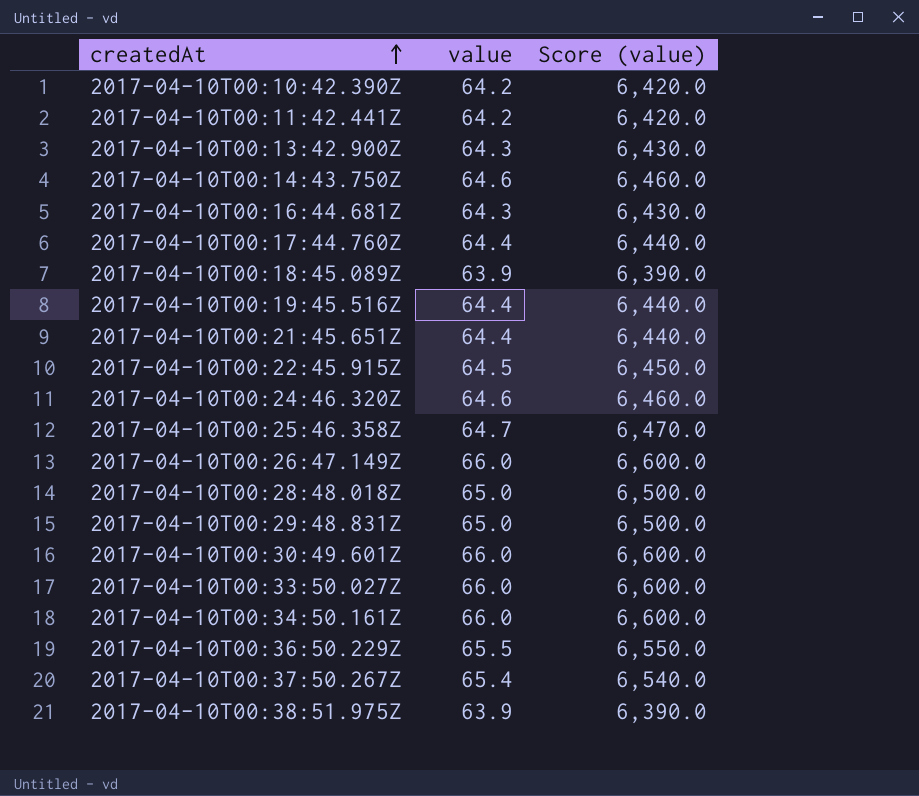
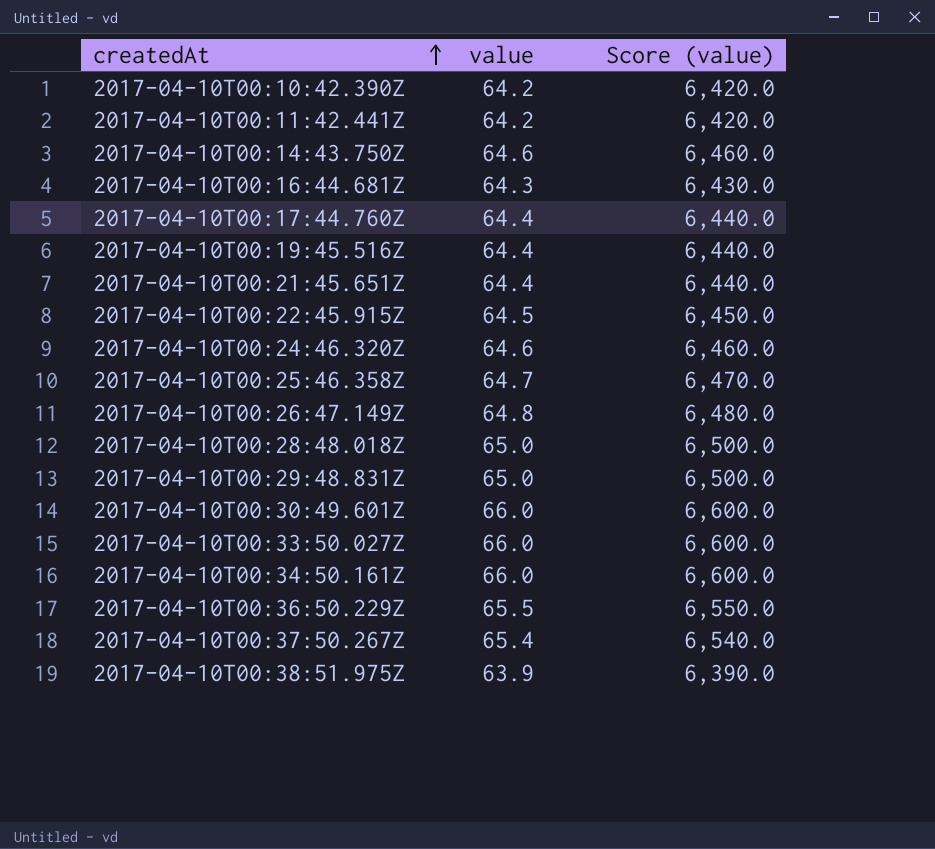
row 2017-04-10T00:13:42.900Z: 64.3 | 6,430.0 -> none
row 2017-04-10T00:18:45.089Z: 63.9 | 6,390.0 -> none
2017-04-10T00:26:47.149Z | value: 66.0 -> 64.8
2017-04-10T00:26:47.149Z | Score (value): 6,600.0 -> 6,480.0

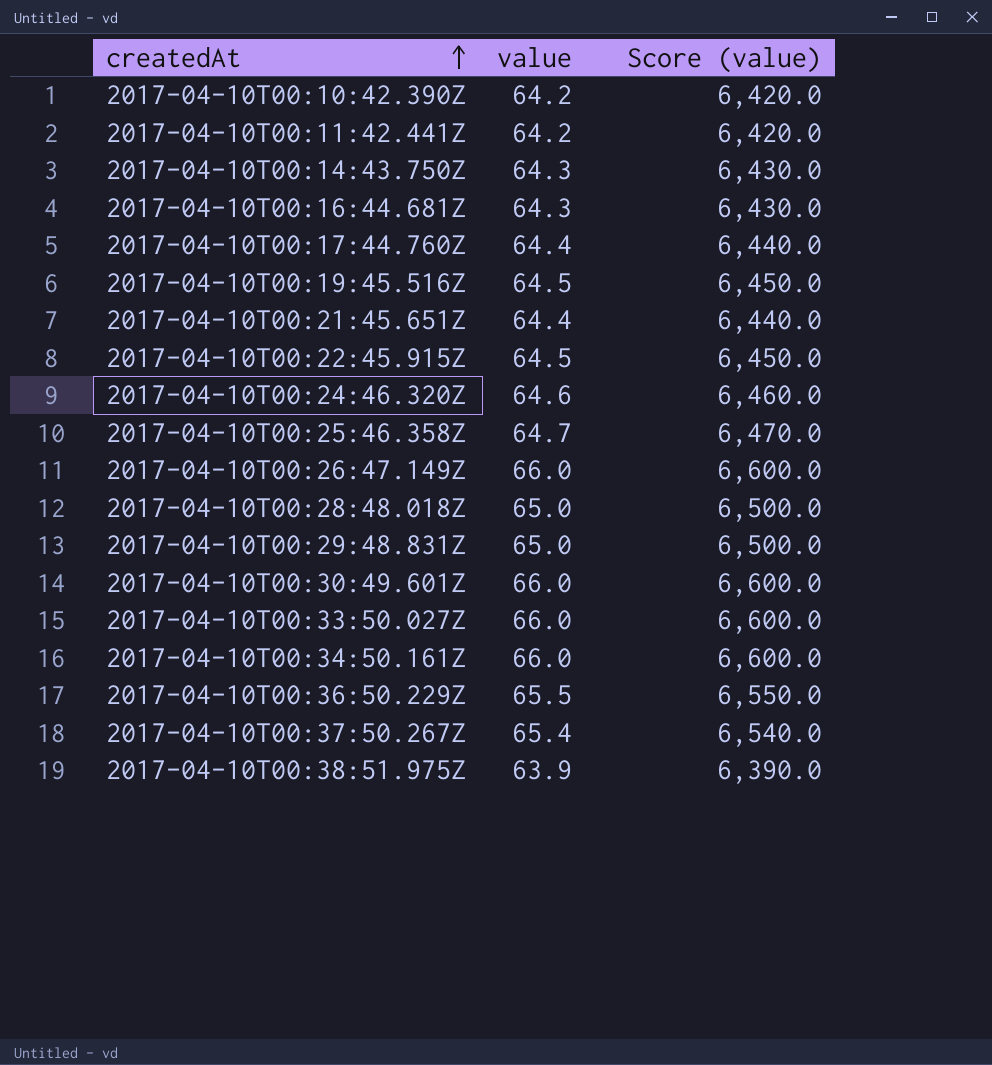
2017-04-10T00:14:43.750Z | value: 64.6 -> 64.3
2017-04-10T00:14:43.750Z | Score (value): 6,460.0 -> 6,430.0
2017-04-10T00:19:45.516Z | value: 64.4 -> 64.5
2017-04-10T00:19:45.516Z | Score (value): 6,440.0 -> 6,450.0
2017-04-10T00:26:47.149Z | value: 64.8 -> 66.0
2017-04-10T00:26:47.149Z | Score (value): 6,480.0 -> 6,600.0

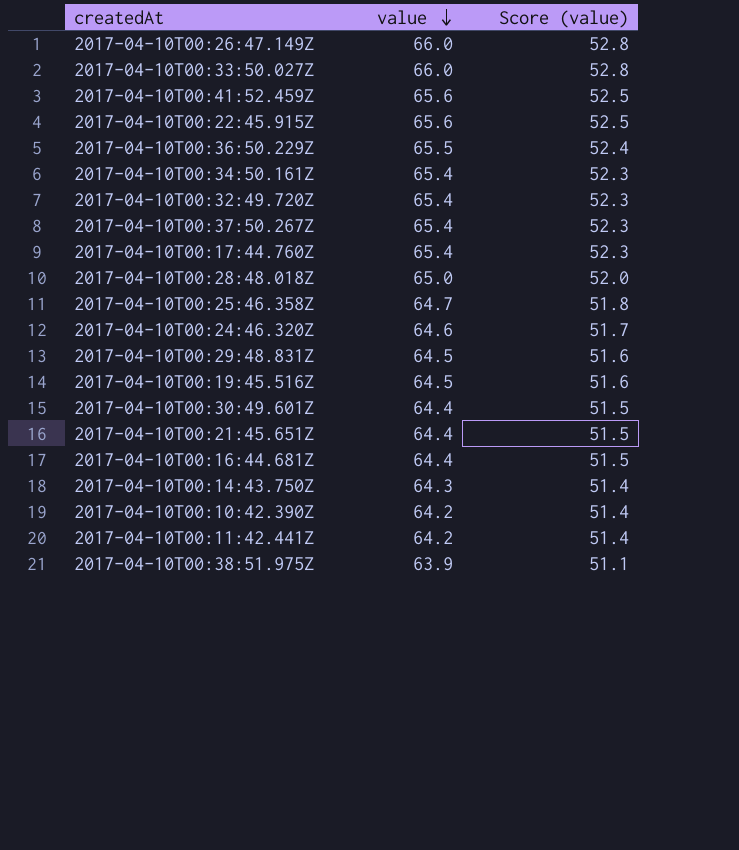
row order: createdAt ascending -> value descending
column Score (value) | formula: [value] * 100 -> [value] * 0.8
row 2017-04-10T00:41:52.459Z: none -> 65.6 | 52.5
2017-04-10T00:22:45.915Z | value: 64.5 -> 65.6
2017-04-10T00:34:50.161Z | value: 66.0 -> 65.4
row 2017-04-10T00:32:49.720Z: none -> 65.4 | 52.3
2017-04-10T00:17:44.760Z | value: 64.4 -> 65.4
2017-04-10T00:29:48.831Z | value: 65.0 -> 64.5
2017-04-10T00:30:49.601Z | value: 66.0 -> 64.4
2017-04-10T00:16:44.681Z | value: 64.3 -> 64.4

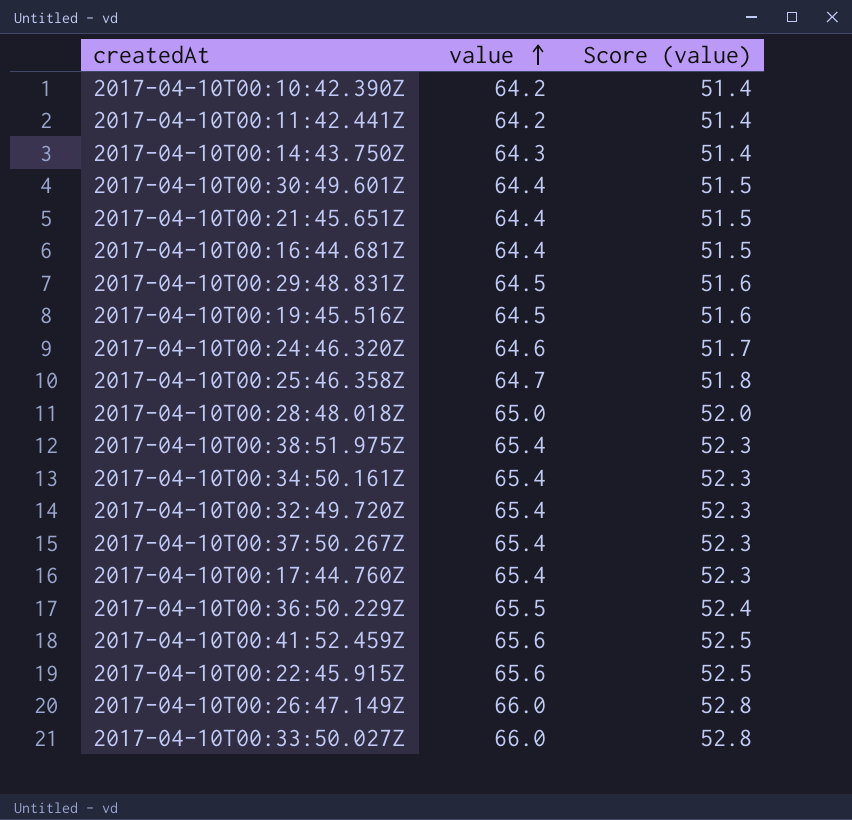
row order: value descending -> value ascending
2017-04-10T00:38:51.975Z | value: 63.9 -> 65.4
2017-04-10T00:38:51.975Z | Score (value): 51.1 -> 52.3

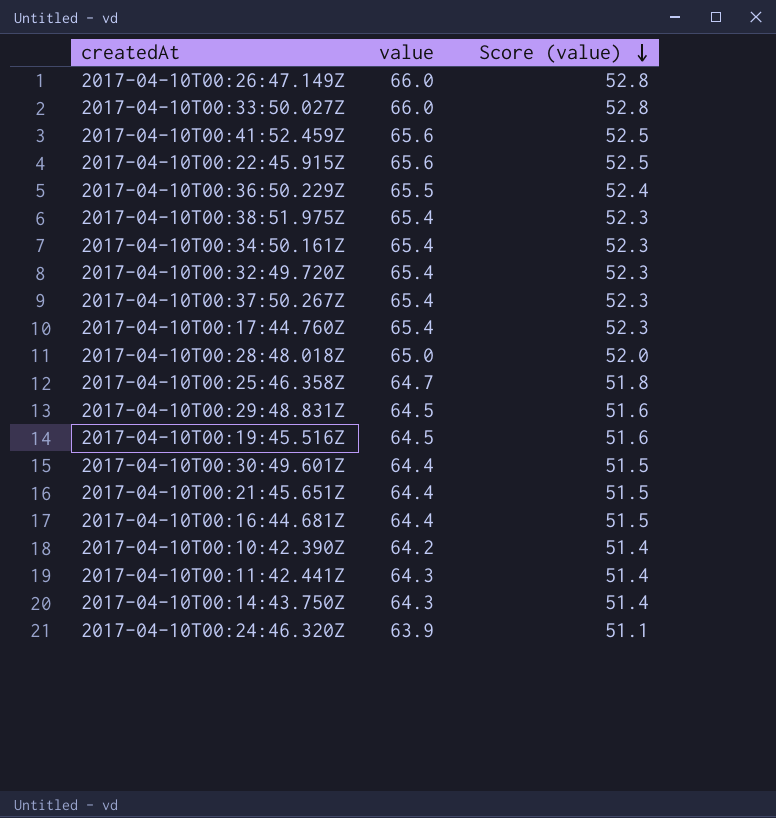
row order: value ascending -> Score (value) descending
2017-04-10T00:11:42.441Z | value: 64.2 -> 64.3
2017-04-10T00:24:46.320Z | value: 64.6 -> 63.9
2017-04-10T00:24:46.320Z | Score (value): 51.7 -> 51.1

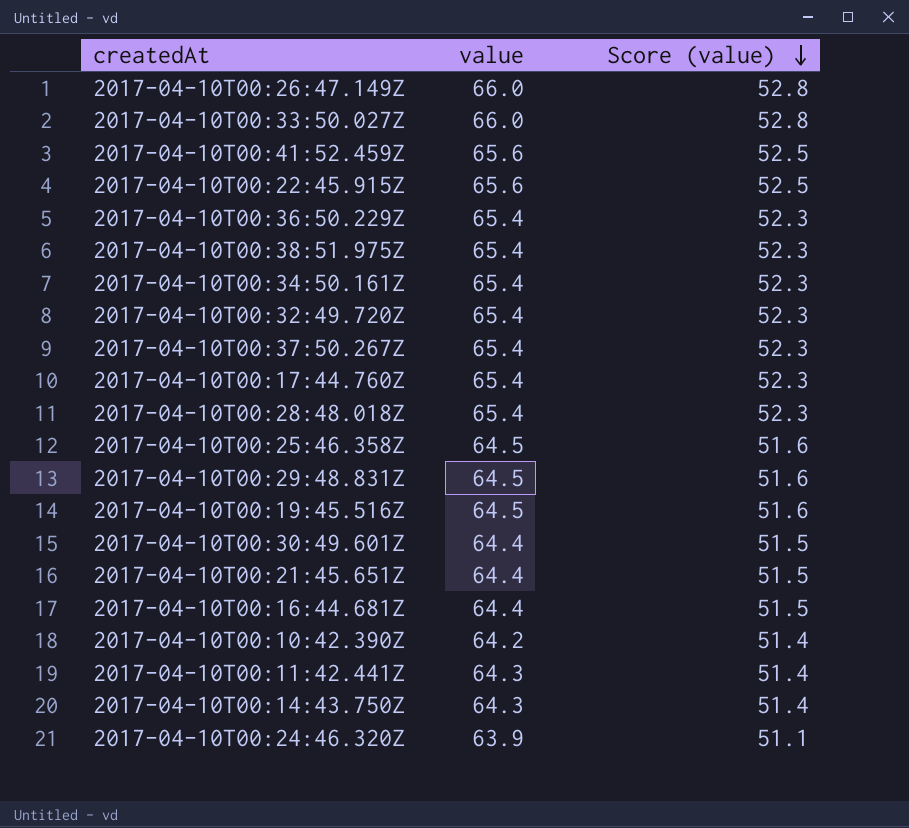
2017-04-10T00:36:50.229Z | value: 65.5 -> 65.4
2017-04-10T00:36:50.229Z | Score (value): 52.4 -> 52.3
2017-04-10T00:28:48.018Z | value: 65.0 -> 65.4
2017-04-10T00:28:48.018Z | Score (value): 52.0 -> 52.3
2017-04-10T00:25:46.358Z | value: 64.7 -> 64.5
2017-04-10T00:25:46.358Z | Score (value): 51.8 -> 51.6

